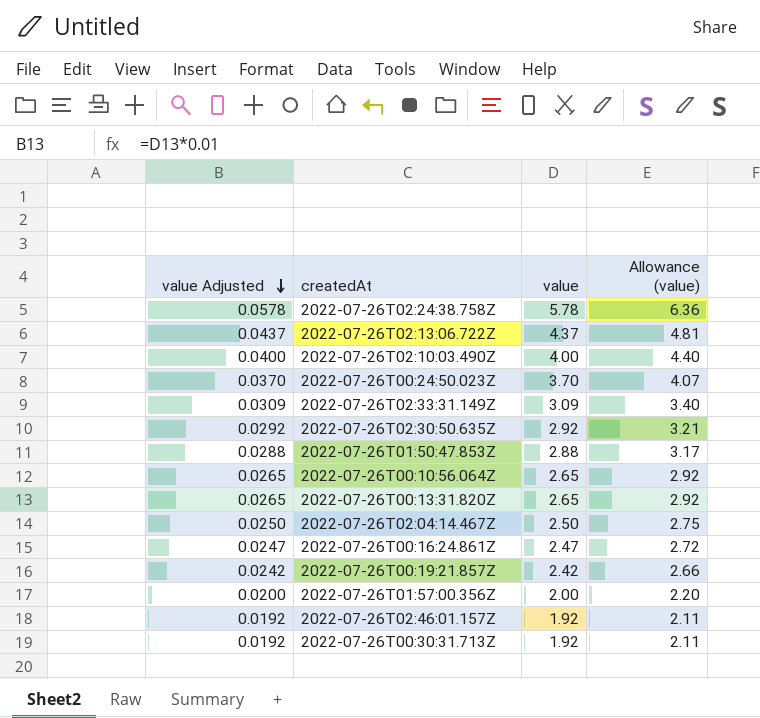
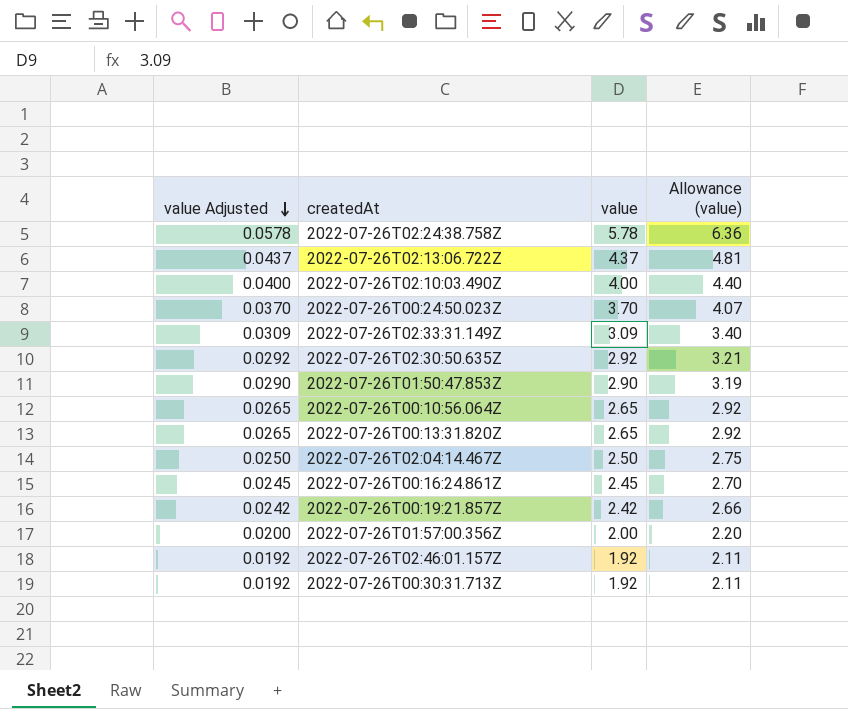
2022-07-26T01:50:47.853Z | value Adjusted: 0.0288 -> 0.0290
2022-07-26T01:50:47.853Z | value: 2.88 -> 2.90
2022-07-26T01:50:47.853Z | Allowance (value): 3.17 -> 3.19
2022-07-26T00:16:24.861Z | value Adjusted: 0.0247 -> 0.0245
2022-07-26T00:16:24.861Z | value: 2.47 -> 2.45
2022-07-26T00:16:24.861Z | Allowance (value): 2.72 -> 2.70

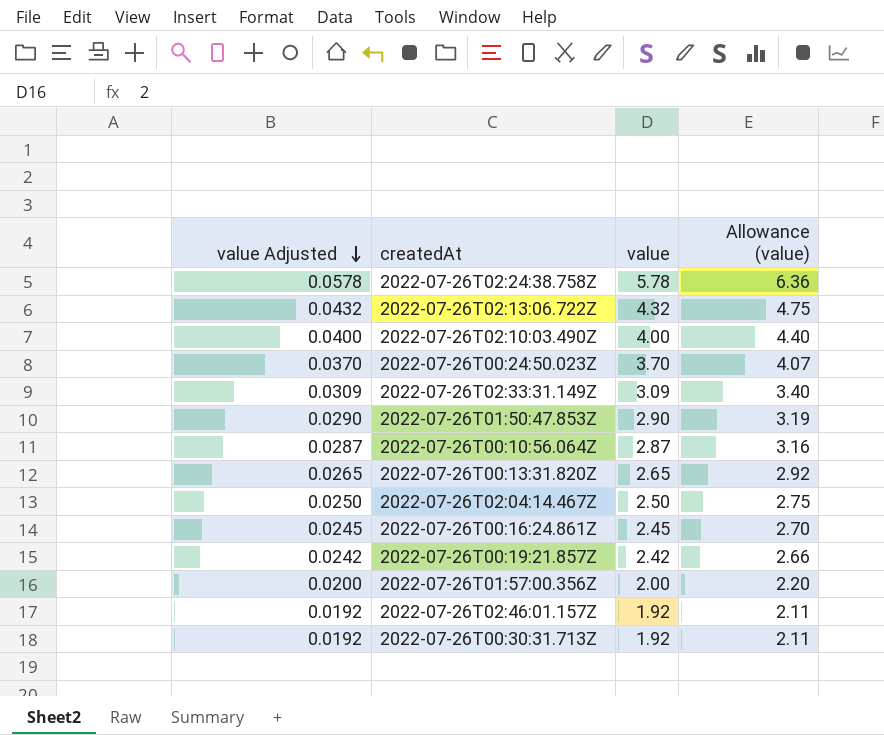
row 2022-07-26T02:30:50.635Z: 0.0292 | 2.92 | 3.21 -> none
2022-07-26T02:13:06.722Z | value Adjusted: 0.0437 -> 0.0432
2022-07-26T02:13:06.722Z | value: 4.37 -> 4.32
2022-07-26T02:13:06.722Z | Allowance (value): 4.81 -> 4.75
2022-07-26T00:10:56.064Z | value Adjusted: 0.0265 -> 0.0287
2022-07-26T00:10:56.064Z | value: 2.65 -> 2.87
2022-07-26T00:10:56.064Z | Allowance (value): 2.92 -> 3.16

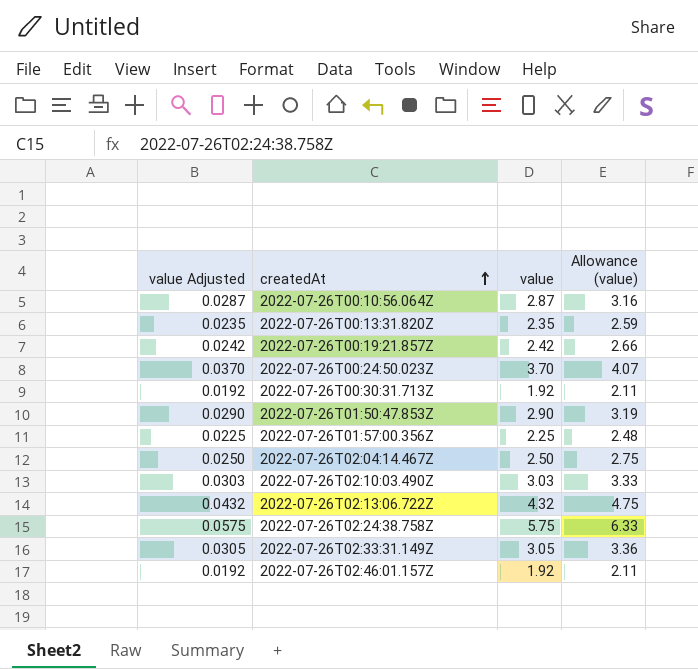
row order: value Adjusted descending -> createdAt ascending
row 2022-07-26T00:16:24.861Z: 0.0245 | 2.45 | 2.70 -> none
2022-07-26T00:13:31.820Z | value Adjusted: 0.0265 -> 0.0235
2022-07-26T00:13:31.820Z | value: 2.65 -> 2.35
2022-07-26T00:13:31.820Z | Allowance (value): 2.92 -> 2.59
2022-07-26T01:57:00.356Z | value Adjusted: 0.0200 -> 0.0225
2022-07-26T01:57:00.356Z | value: 2.00 -> 2.25
2022-07-26T01:57:00.356Z | Allowance (value): 2.20 -> 2.48
2022-07-26T02:10:03.490Z | value Adjusted: 0.0400 -> 0.0303
2022-07-26T02:10:03.490Z | value: 4.00 -> 3.03
2022-07-26T02:10:03.490Z | Allowance (value): 4.40 -> 3.33
2022-07-26T02:24:38.758Z | value Adjusted: 0.0578 -> 0.0575
2022-07-26T02:24:38.758Z | value: 5.78 -> 5.75
2022-07-26T02:24:38.758Z | Allowance (value): 6.36 -> 6.33
2022-07-26T02:33:31.149Z | value Adjusted: 0.0309 -> 0.0305
2022-07-26T02:33:31.149Z | value: 3.09 -> 3.05
2022-07-26T02:33:31.149Z | Allowance (value): 3.40 -> 3.36

